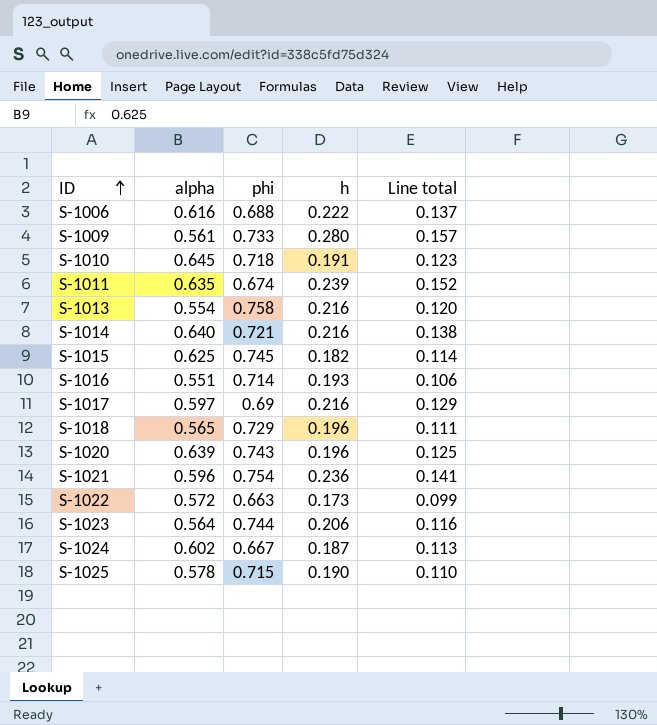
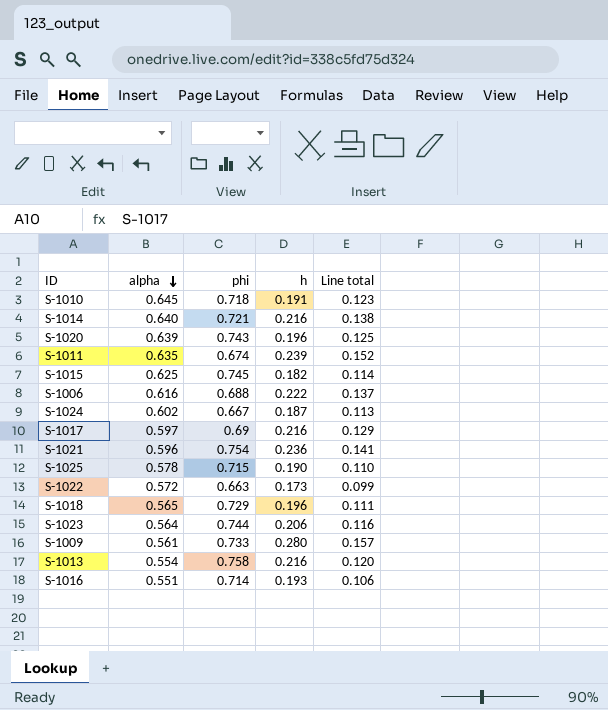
row order: ID ascending -> alpha descending

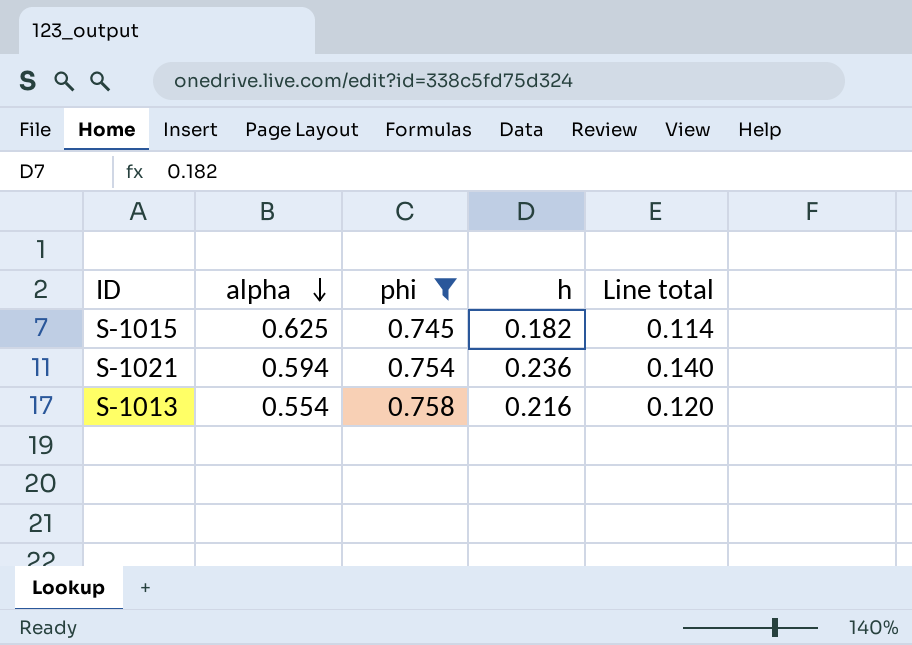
filter: none -> phi >= 0.745
S-1021 | alpha: 0.596 -> 0.594
S-1021 | Line total: 0.141 -> 0.140

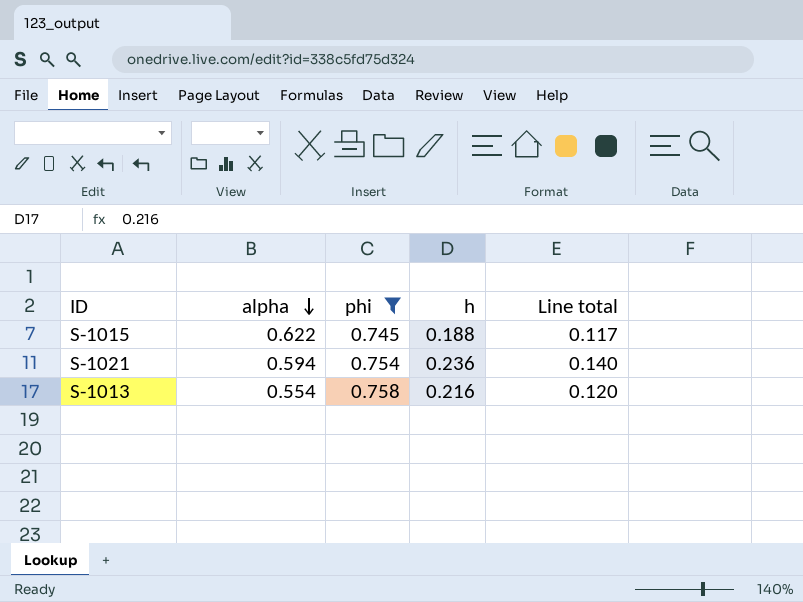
S-1015 | alpha: 0.625 -> 0.622
S-1015 | h: 0.182 -> 0.188
S-1015 | Line total: 0.114 -> 0.117

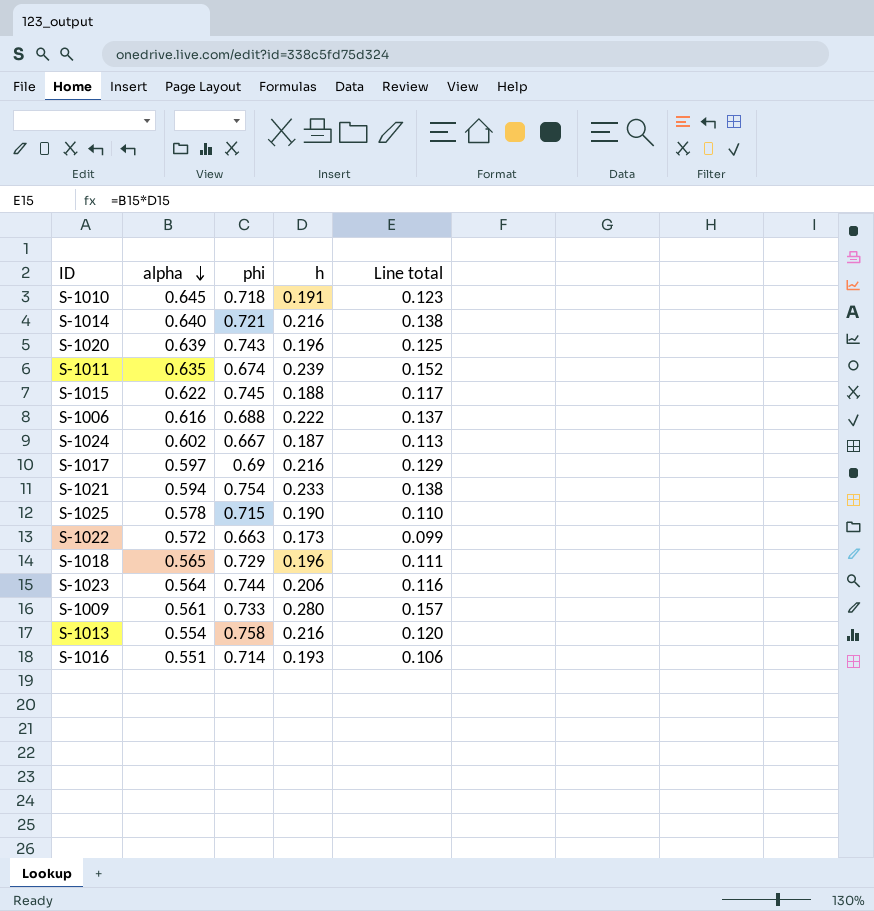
filter: phi >= 0.745 -> none
S-1021 | h: 0.236 -> 0.233
S-1021 | Line total: 0.140 -> 0.138

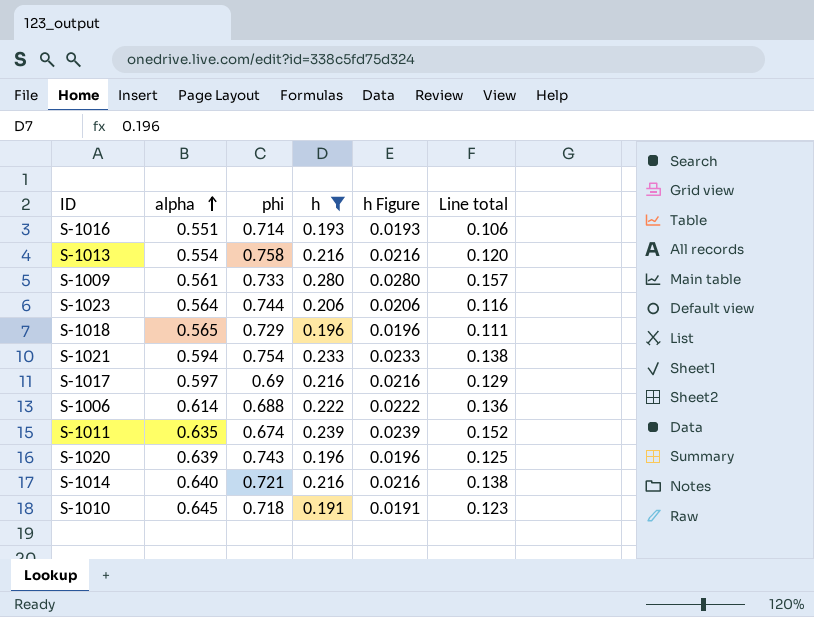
filter: none -> h >= 0.191
row order: alpha descending -> alpha ascending
column h Figure | formula: none -> [h] * 0.1
S-1006 | alpha: 0.616 -> 0.614
S-1006 | Line total: 0.137 -> 0.136

